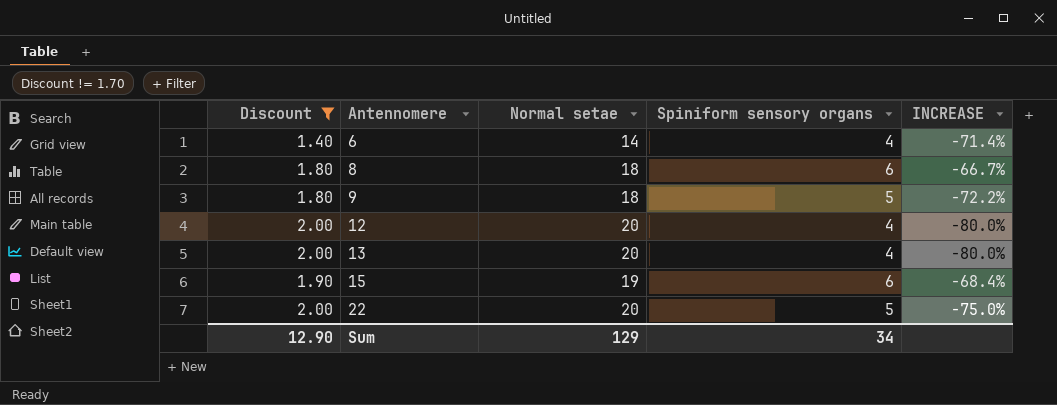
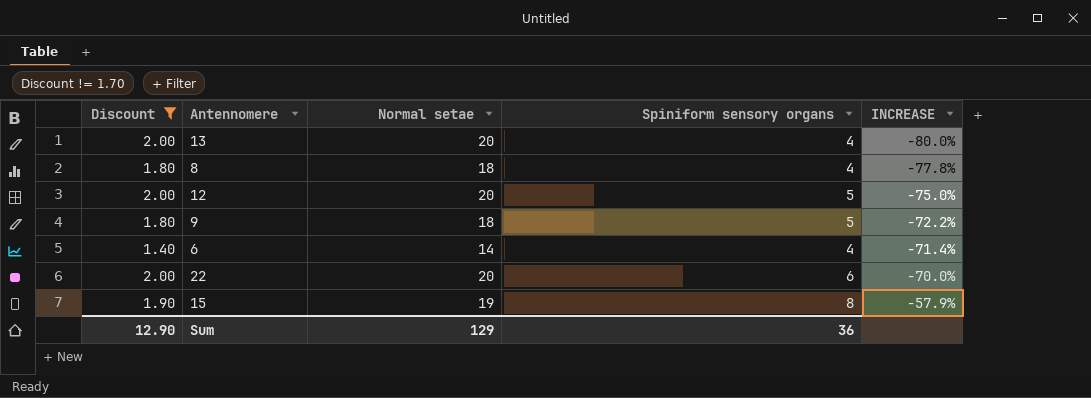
row order: Antennomere ascending -> INCREASE ascending
8 | Spiniform sensory organs: 6 -> 4
8 | INCREASE: -66.7% -> -77.8%
12 | Spiniform sensory organs: 4 -> 5
12 | INCREASE: -80.0% -> -75.0%
22 | Spiniform sensory organs: 5 -> 6
22 | INCREASE: -75.0% -> -70.0%
15 | Spiniform sensory organs: 6 -> 8
15 | INCREASE: -68.4% -> -57.9%
Sum | Spiniform sensory organs: 34 -> 36

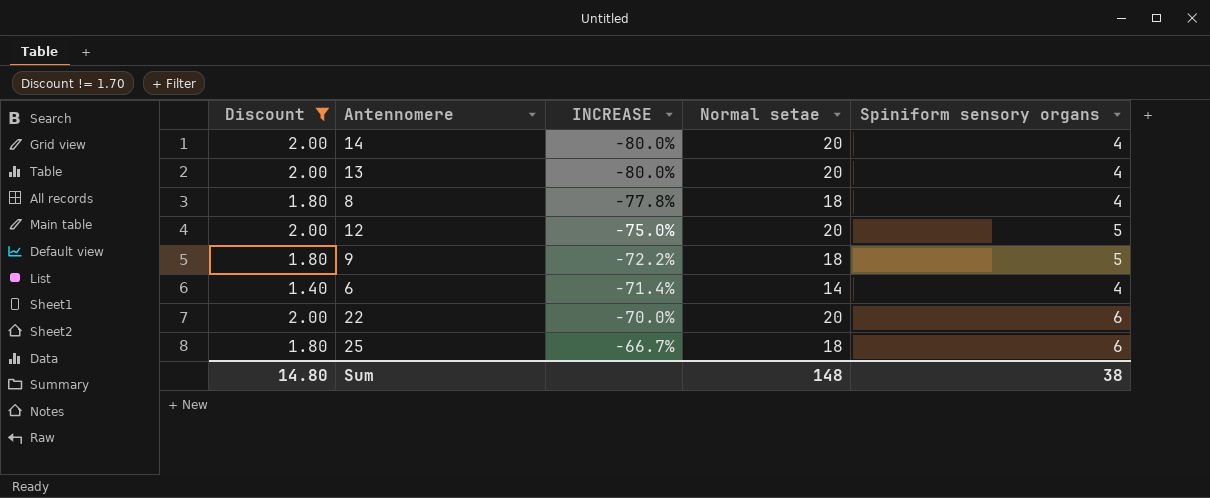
column INCREASE | position: 5 -> 3
row 15: 1.90 | 19 | 8 | -57.9% -> none
row 14: none -> 2.00 | -80.0% | 20 | 4
row 25: none -> 1.80 | -66.7% | 18 | 6
Sum | Discount: 12.90 -> 14.80
Sum | Normal setae: 129 -> 148
Sum | Spiniform sensory organs: 36 -> 38

